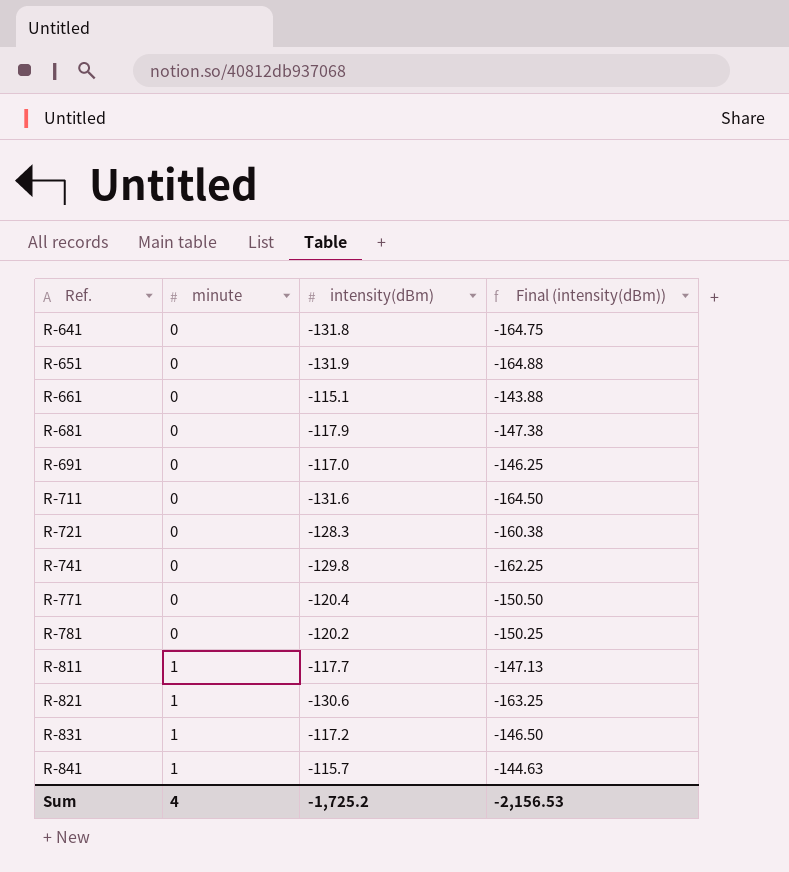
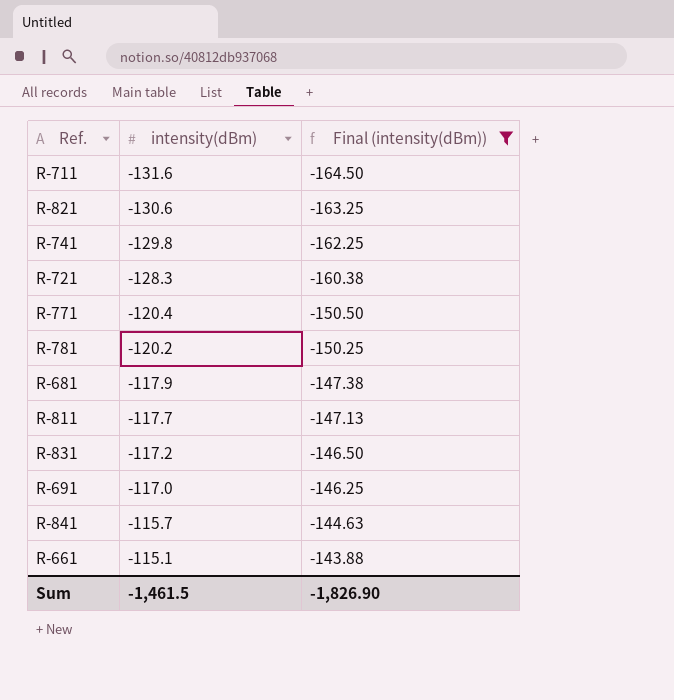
filter: none -> Final (intensity(dBm)) >= -164.50
row order: Ref. ascending -> intensity(dBm) ascending
column minute | position: 2 -> none
Sum | intensity(dBm): -1,725.2 -> -1,461.5
Sum | Final (intensity(dBm)): -2,156.53 -> -1,826.90

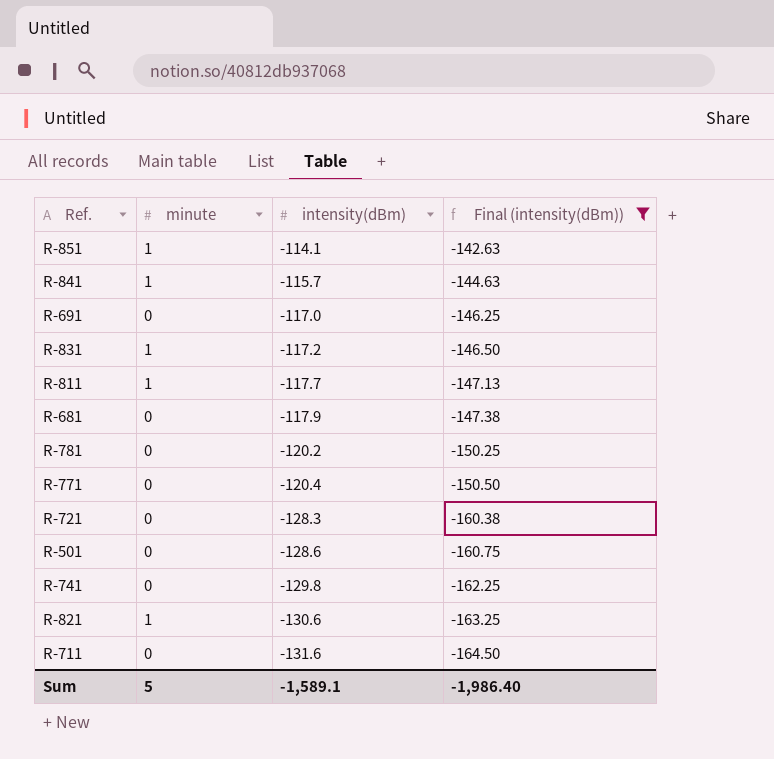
row order: intensity(dBm) ascending -> intensity(dBm) descending
column minute | position: none -> 2
row R-661: -115.1 | -143.88 -> none
row R-851: none -> 1 | -114.1 | -142.63
row R-501: none -> 0 | -128.6 | -160.75
Sum | intensity(dBm): -1,461.5 -> -1,589.1
Sum | Final (intensity(dBm)): -1,826.90 -> -1,986.40

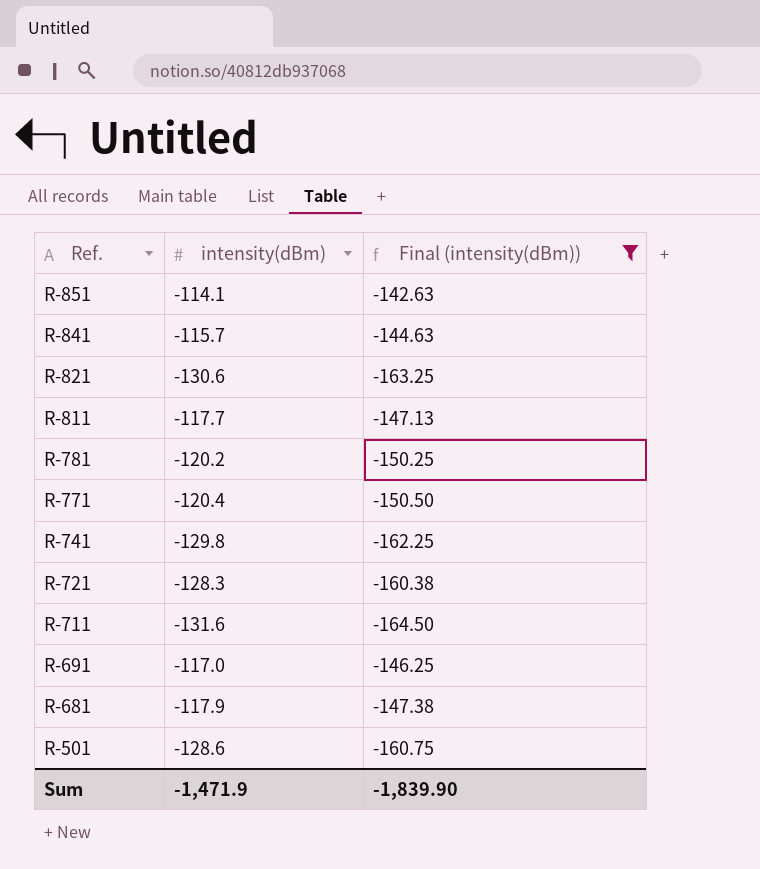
row order: intensity(dBm) descending -> Ref. descending
column minute | position: 2 -> none
row R-831: 1 | -117.2 | -146.50 -> none
Sum | intensity(dBm): -1,589.1 -> -1,471.9
Sum | Final (intensity(dBm)): -1,986.40 -> -1,839.90

